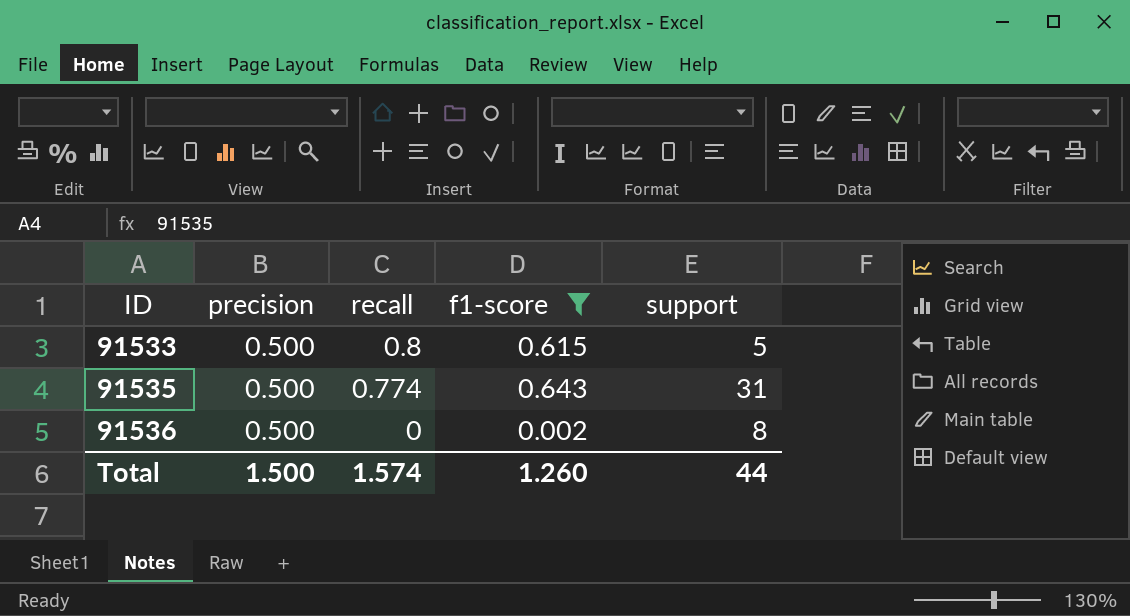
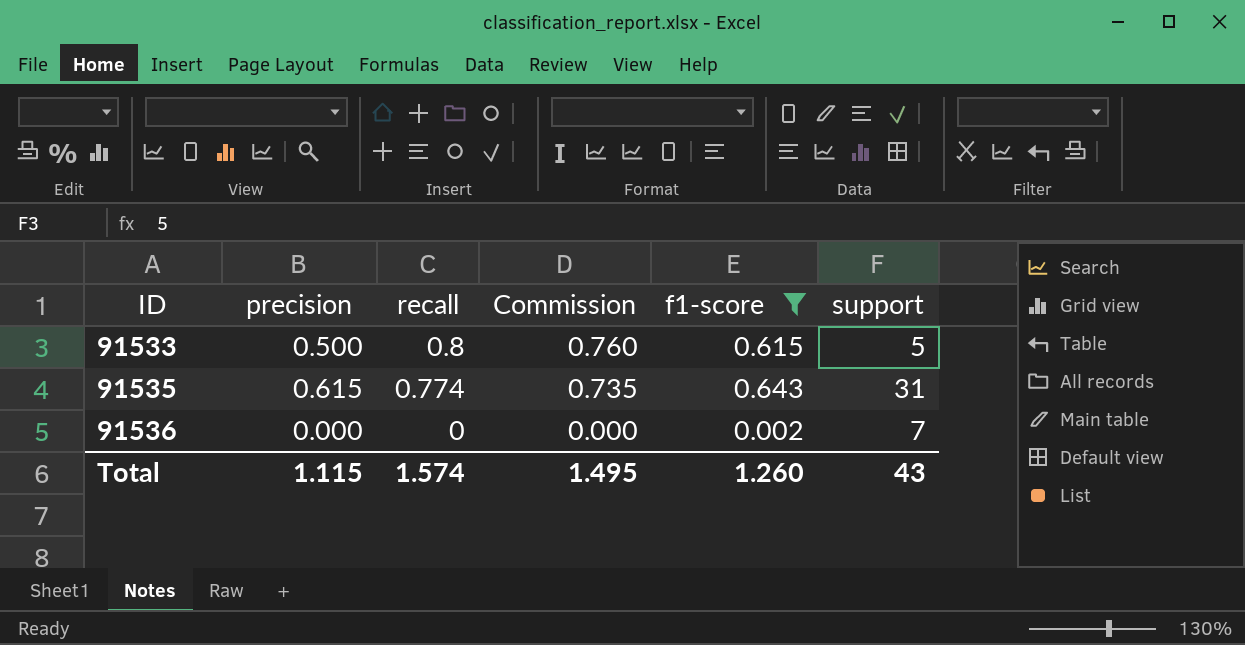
column Commission | formula: none -> [recall] * 0.95
91535 | precision: 0.500 -> 0.615
91536 | precision: 0.500 -> 0.000
91536 | support: 8 -> 7
Total | precision: 1.500 -> 1.115
Total | support: 44 -> 43

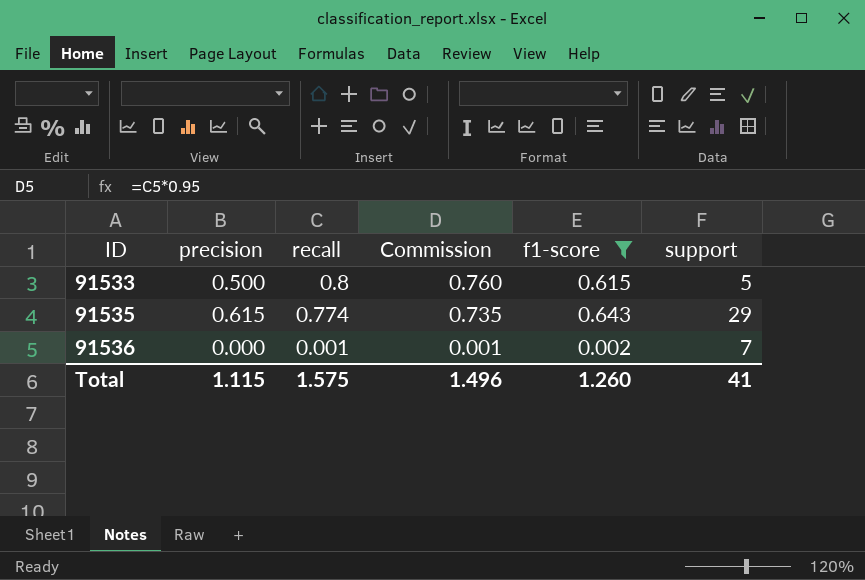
91535 | support: 31 -> 29
91536 | recall: 0 -> 0.001
91536 | Commission: 0.000 -> 0.001
Total | recall: 1.574 -> 1.575
Total | Commission: 1.495 -> 1.496
Total | support: 43 -> 41

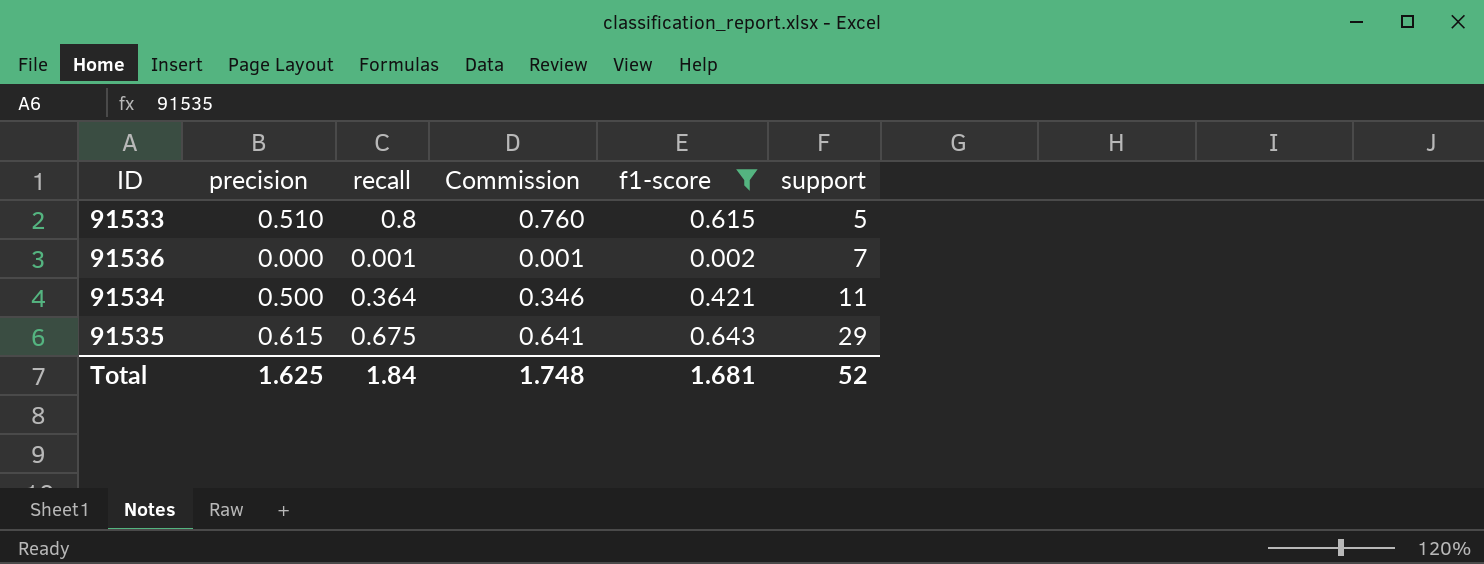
row order: ID ascending -> support ascending
91533 | precision: 0.500 -> 0.510
row 91534: none -> 0.500 | 0.364 | 0.346 | 0.421 | 11
91535 | recall: 0.774 -> 0.675
91535 | Commission: 0.735 -> 0.641
Total | precision: 1.115 -> 1.625
Total | recall: 1.575 -> 1.84
Total | Commission: 1.496 -> 1.748
Total | f1-score: 1.260 -> 1.681
Total | support: 41 -> 52

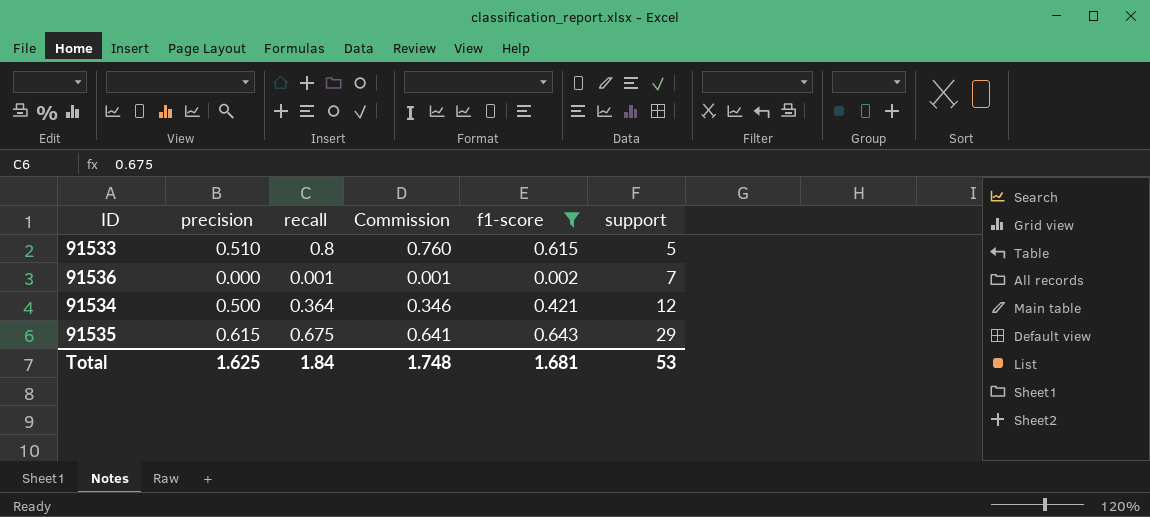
91534 | support: 11 -> 12
Total | support: 52 -> 53

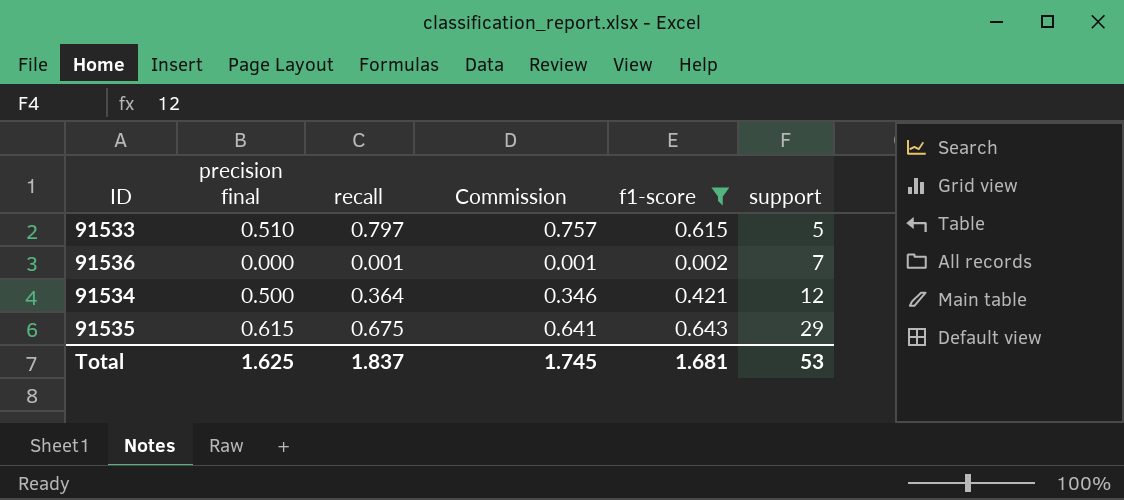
column name: precision -> precision final
91533 | recall: 0.8 -> 0.797
91533 | Commission: 0.760 -> 0.757
Total | recall: 1.84 -> 1.837
Total | Commission: 1.748 -> 1.745

